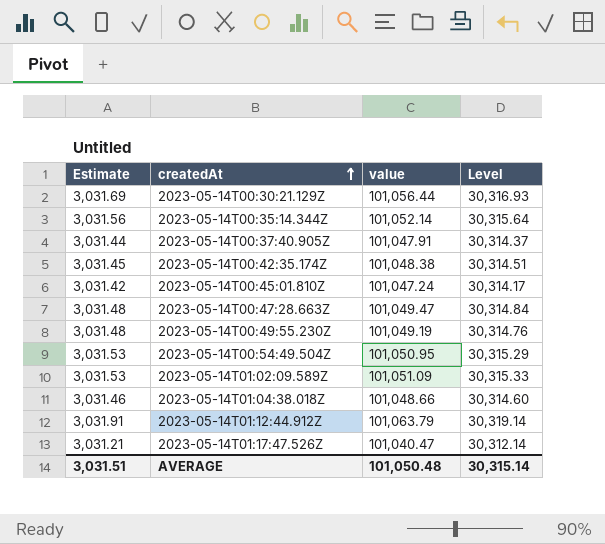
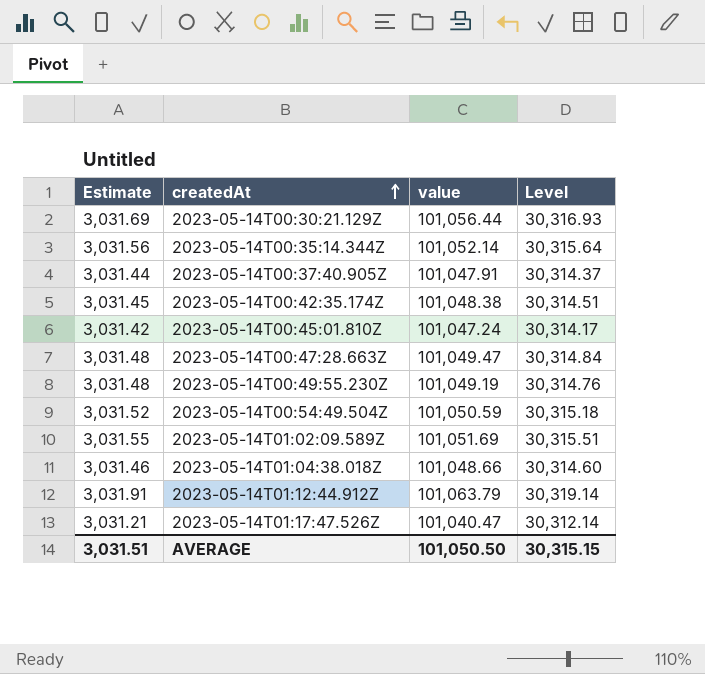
2023-05-14T00:54:49.504Z | Estimate: 3,031.53 -> 3,031.52
2023-05-14T00:54:49.504Z | value: 101,050.95 -> 101,050.59
2023-05-14T00:54:49.504Z | Level: 30,315.29 -> 30,315.18
2023-05-14T01:02:09.589Z | Estimate: 3,031.53 -> 3,031.55
2023-05-14T01:02:09.589Z | value: 101,051.09 -> 101,051.69
2023-05-14T01:02:09.589Z | Level: 30,315.33 -> 30,315.51
AVERAGE | value: 101,050.48 -> 101,050.50
AVERAGE | Level: 30,315.14 -> 30,315.15

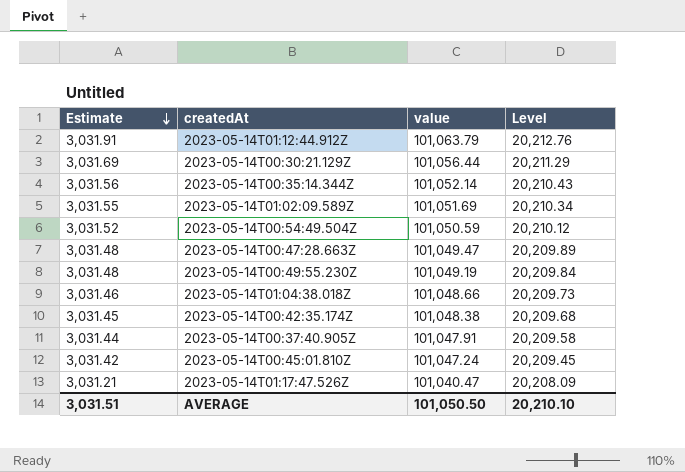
row order: createdAt ascending -> Estimate descending
column Level | formula: [value] * 0.3 -> [value] * 0.2
AVERAGE | Level: 30,315.15 -> 20,210.10

